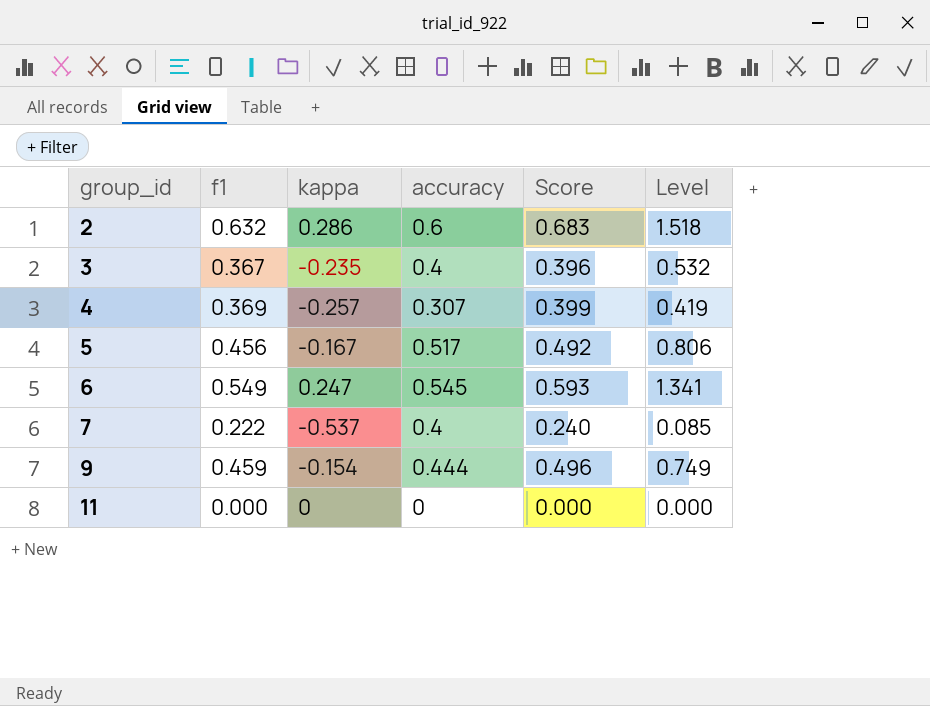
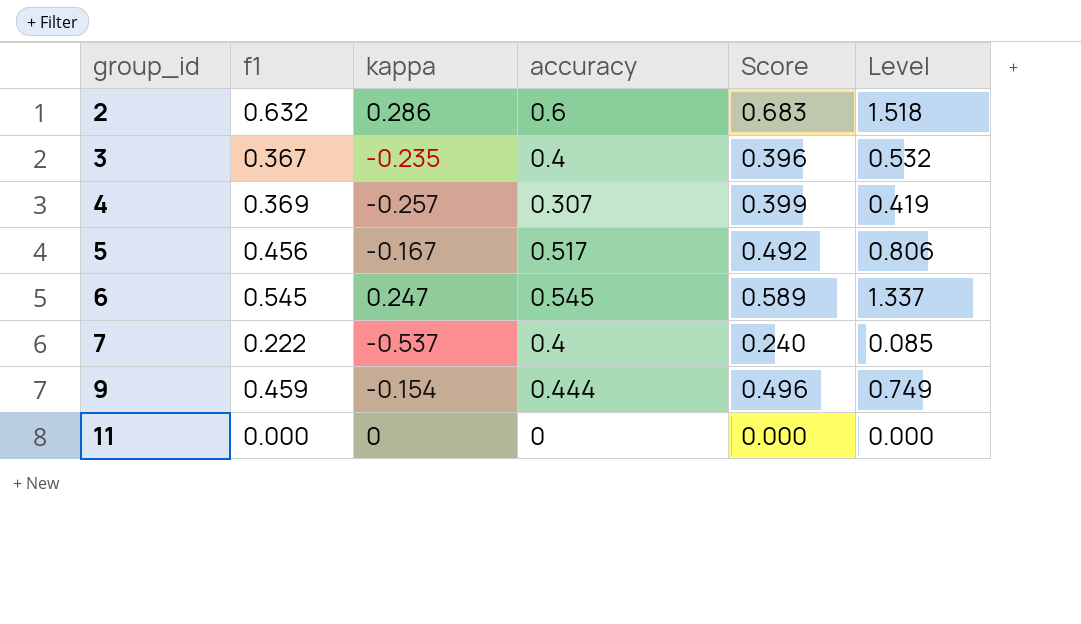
6 | f1: 0.549 -> 0.545
6 | Score: 0.593 -> 0.589
6 | Level: 1.341 -> 1.337

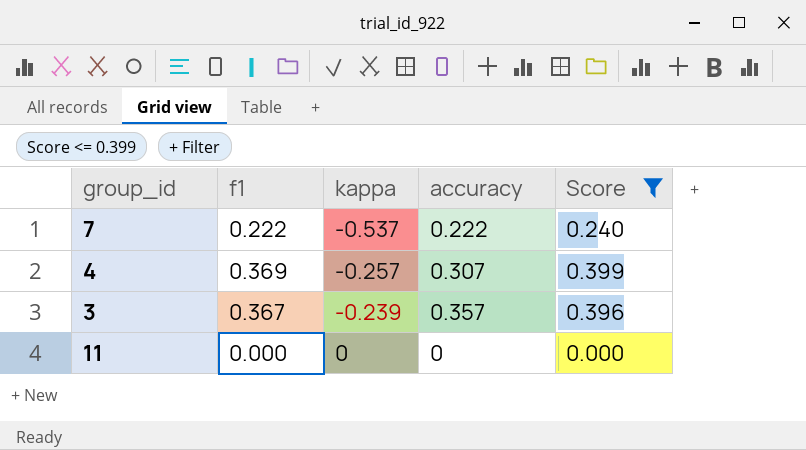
filter: none -> Score <= 0.399
row order: group_id ascending -> kappa ascending
column Level | formula: [f1] + [kappa] + [accuracy] -> none
7 | accuracy: 0.4 -> 0.222
3 | kappa: -0.235 -> -0.239
3 | accuracy: 0.4 -> 0.357

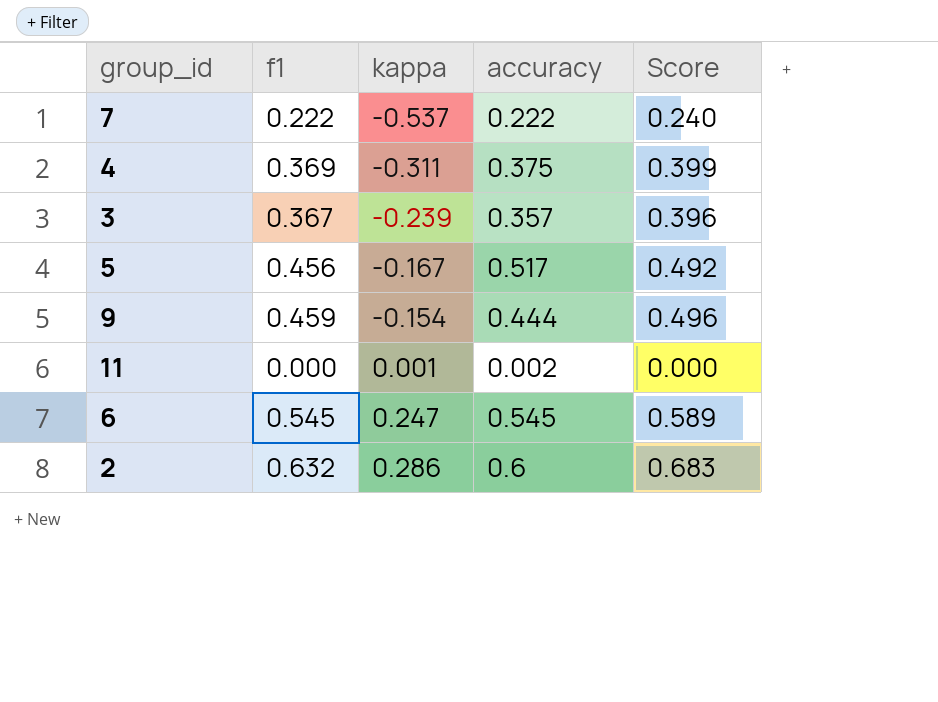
filter: Score <= 0.399 -> none
4 | kappa: -0.257 -> -0.311
4 | accuracy: 0.307 -> 0.375
11 | kappa: 0 -> 0.001
11 | accuracy: 0 -> 0.002

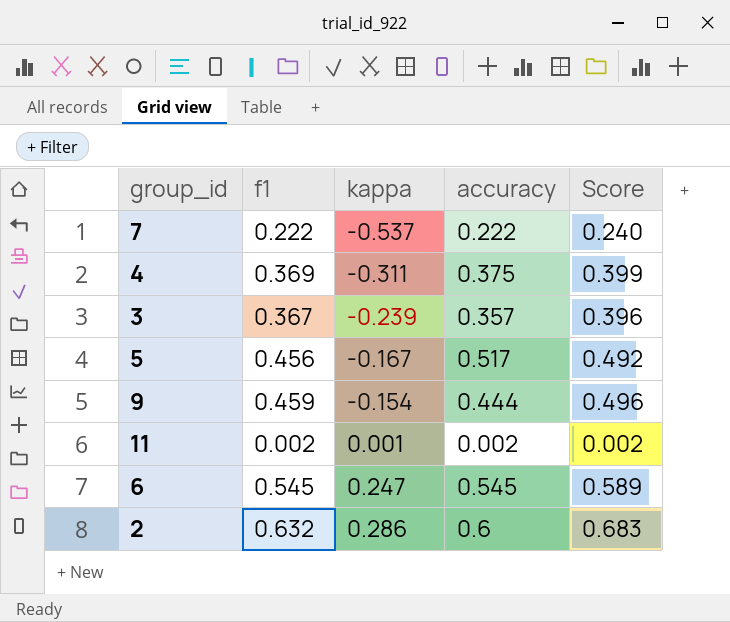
11 | f1: 0.000 -> 0.002
11 | Score: 0.000 -> 0.002

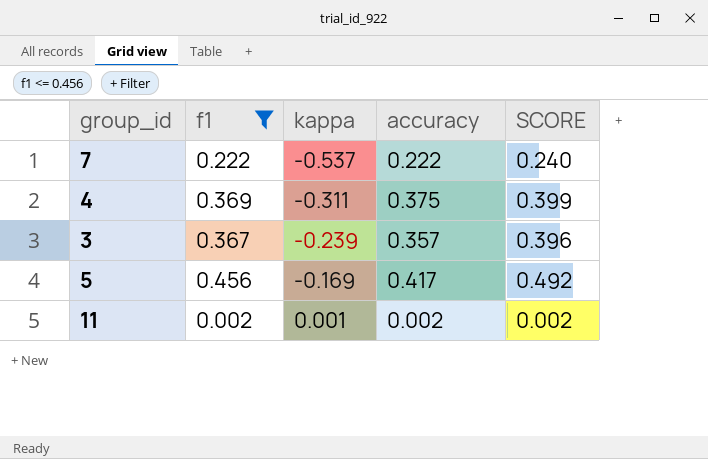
filter: none -> f1 <= 0.456
column name: Score -> SCORE
5 | kappa: -0.167 -> -0.169
5 | accuracy: 0.517 -> 0.417

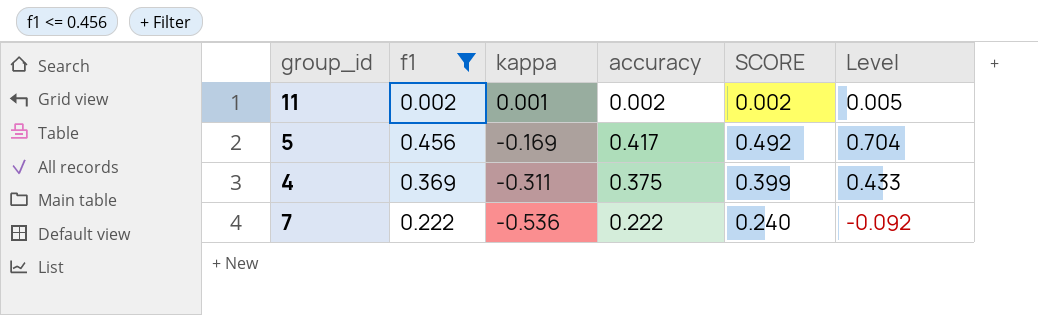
row order: kappa ascending -> kappa descending
column Level | formula: none -> [f1] + [kappa] + [accuracy]
row 3: 0.367 | -0.239 | 0.357 | 0.396 -> none
7 | kappa: -0.537 -> -0.536

